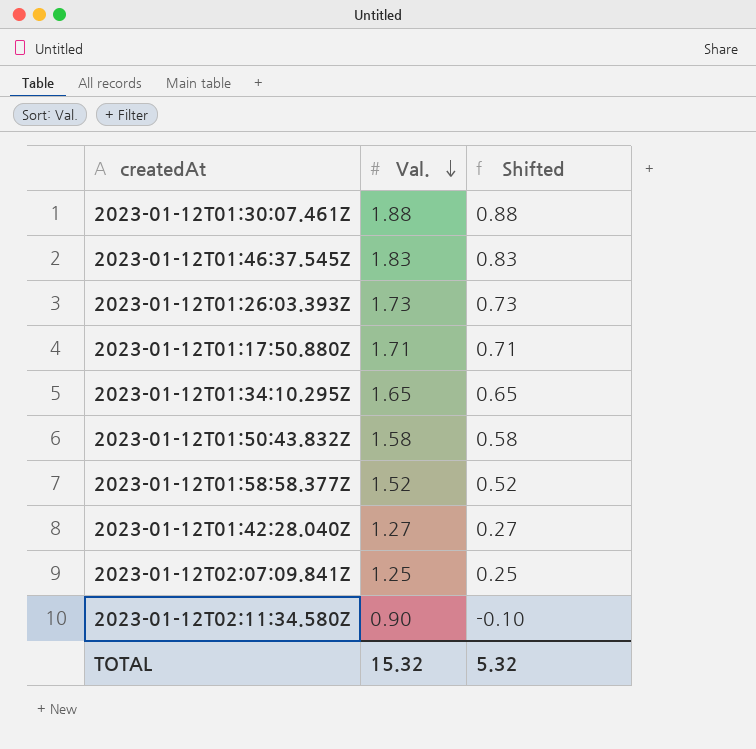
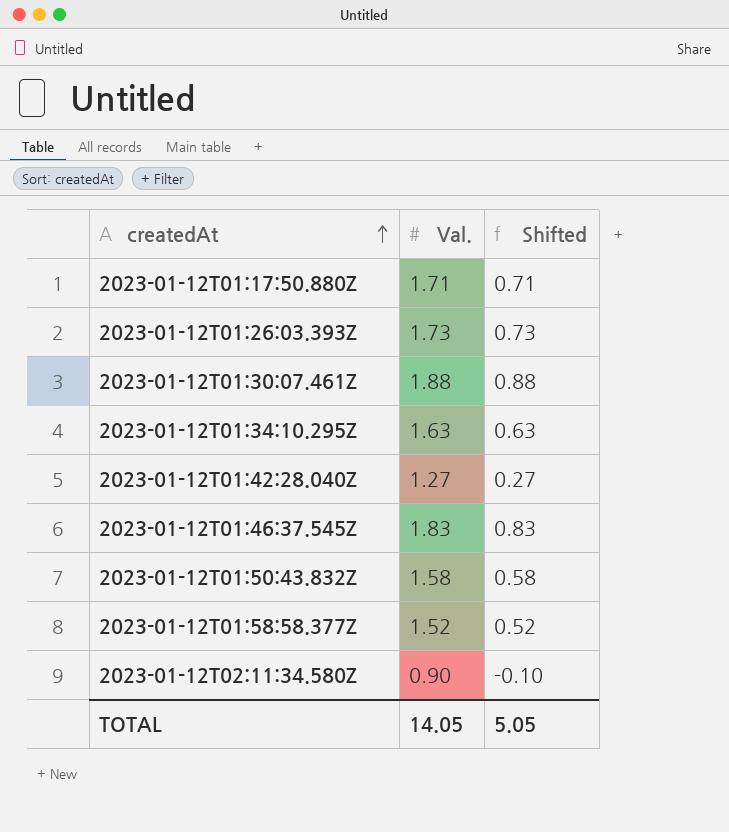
row order: Val. descending -> createdAt ascending
row 2023-01-12T02:07:09.841Z: 1.25 | 0.25 -> none
2023-01-12T01:34:10.295Z | Val.: 1.65 -> 1.63
2023-01-12T01:34:10.295Z | Shifted: 0.65 -> 0.63
TOTAL | Val.: 15.32 -> 14.05
TOTAL | Shifted: 5.32 -> 5.05

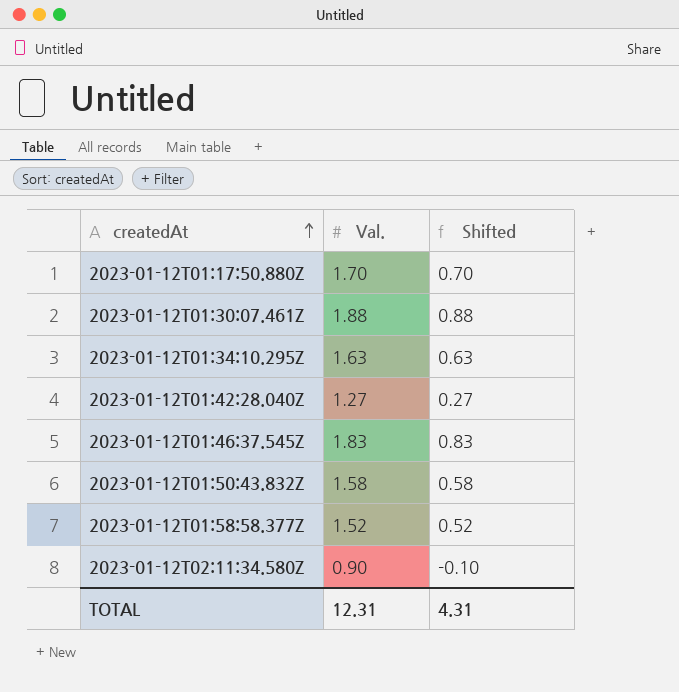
row 2023-01-12T01:26:03.393Z: 1.73 | 0.73 -> none
2023-01-12T01:17:50.880Z | Val.: 1.71 -> 1.70
2023-01-12T01:17:50.880Z | Shifted: 0.71 -> 0.70
TOTAL | Val.: 14.05 -> 12.31
TOTAL | Shifted: 5.05 -> 4.31

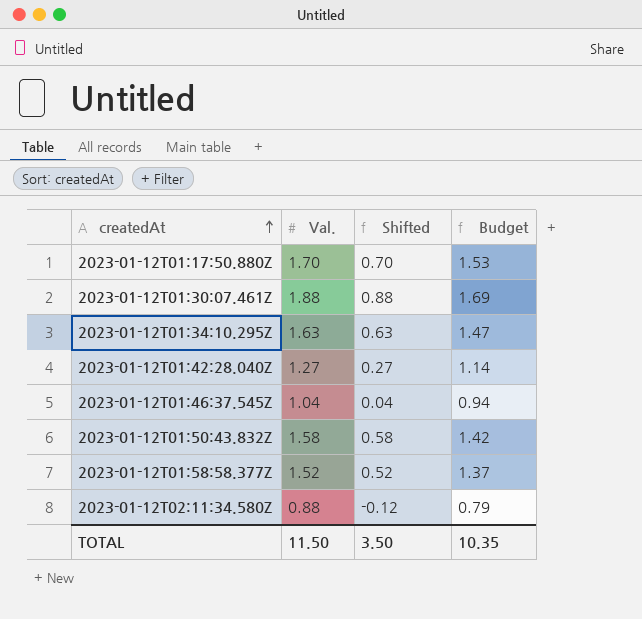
column Budget | formula: none -> [Val.] * 0.9
2023-01-12T01:46:37.545Z | Val.: 1.83 -> 1.04
2023-01-12T01:46:37.545Z | Shifted: 0.83 -> 0.04
2023-01-12T02:11:34.580Z | Val.: 0.90 -> 0.88
2023-01-12T02:11:34.580Z | Shifted: -0.10 -> -0.12
TOTAL | Val.: 12.31 -> 11.50
TOTAL | Shifted: 4.31 -> 3.50

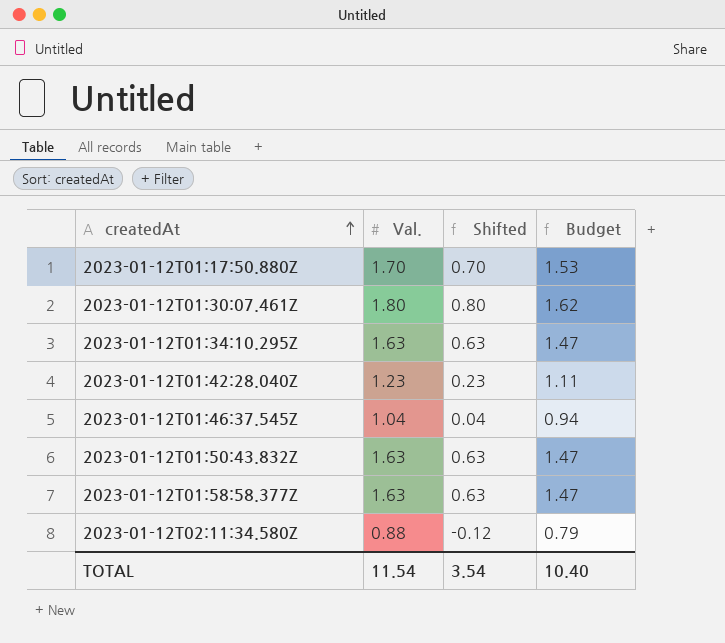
2023-01-12T01:30:07.461Z | Val.: 1.88 -> 1.80
2023-01-12T01:30:07.461Z | Shifted: 0.88 -> 0.80
2023-01-12T01:30:07.461Z | Budget: 1.69 -> 1.62
2023-01-12T01:42:28.040Z | Val.: 1.27 -> 1.23
2023-01-12T01:42:28.040Z | Shifted: 0.27 -> 0.23
2023-01-12T01:42:28.040Z | Budget: 1.14 -> 1.11
2023-01-12T01:50:43.832Z | Val.: 1.58 -> 1.63
2023-01-12T01:50:43.832Z | Shifted: 0.58 -> 0.63
2023-01-12T01:50:43.832Z | Budget: 1.42 -> 1.47
2023-01-12T01:58:58.377Z | Val.: 1.52 -> 1.63
2023-01-12T01:58:58.377Z | Shifted: 0.52 -> 0.63
2023-01-12T01:58:58.377Z | Budget: 1.37 -> 1.47
TOTAL | Val.: 11.50 -> 11.54
TOTAL | Shifted: 3.50 -> 3.54
TOTAL | Budget: 10.35 -> 10.40

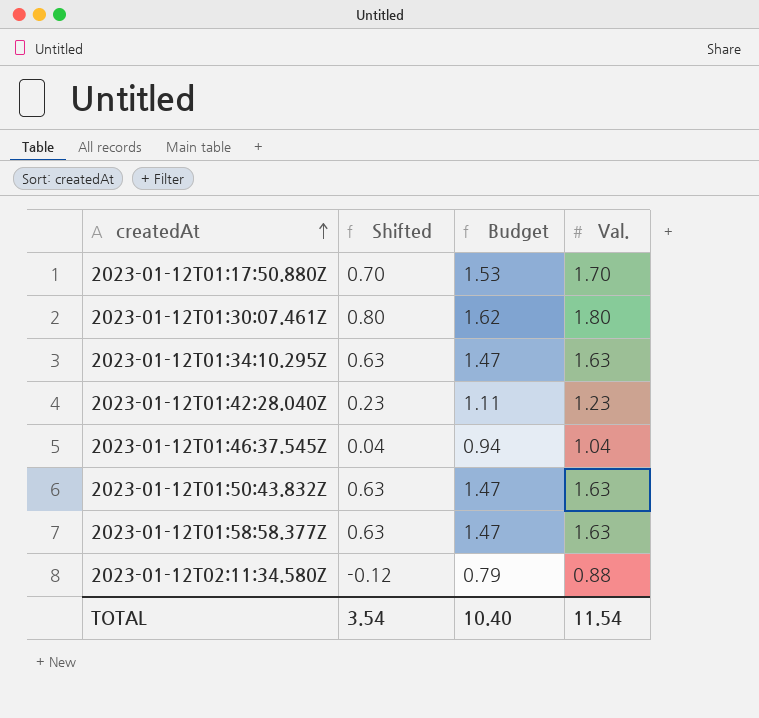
column Val. | position: 2 -> 4

